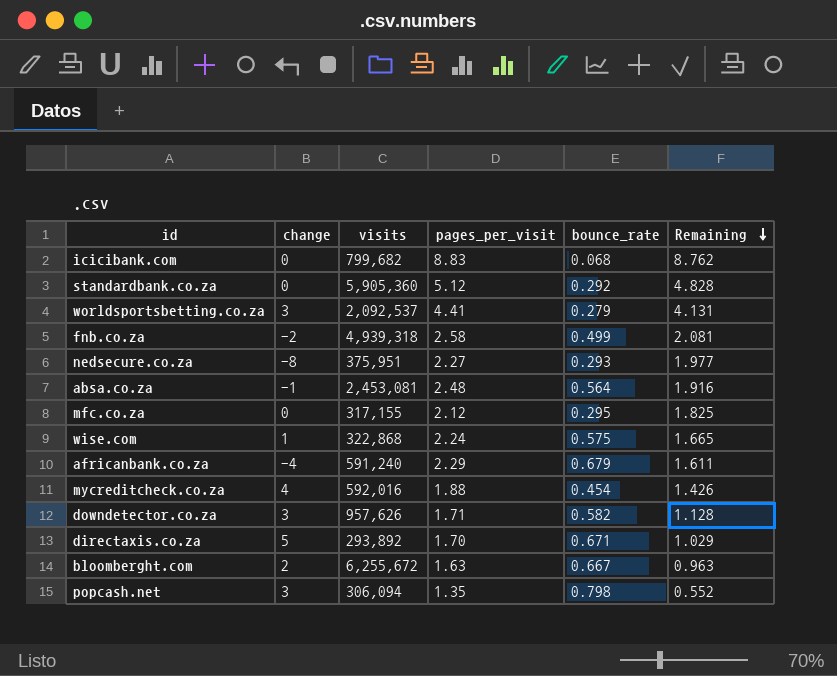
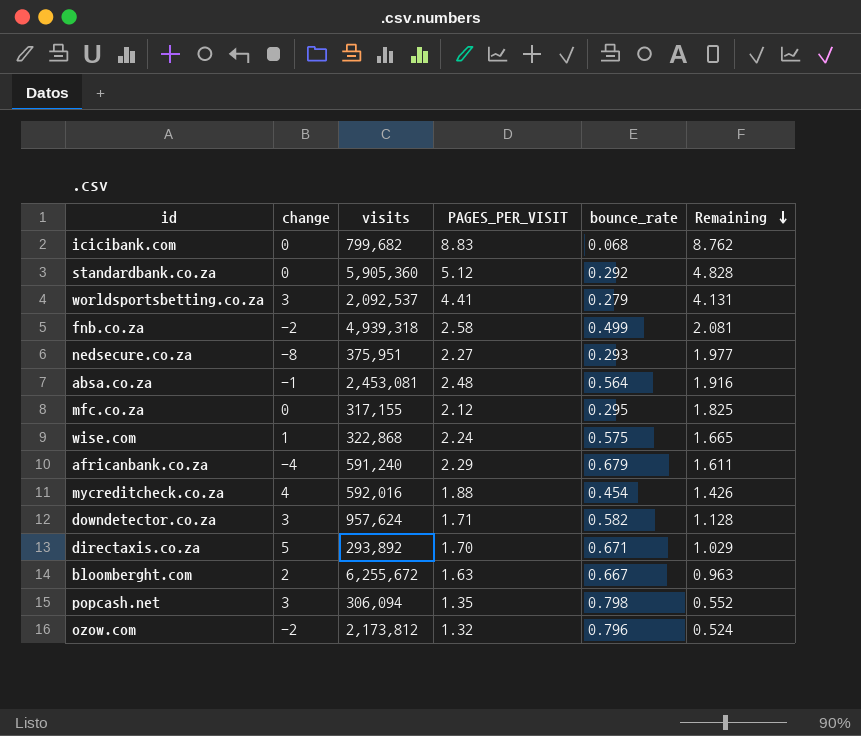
column name: pages_per_visit -> PAGES_PER_VISIT
downdetector.co.za | visits: 957,626 -> 957,624
row ozow.com: none -> -2 | 2,173,812 | 1.32 | 0.796 | 0.524

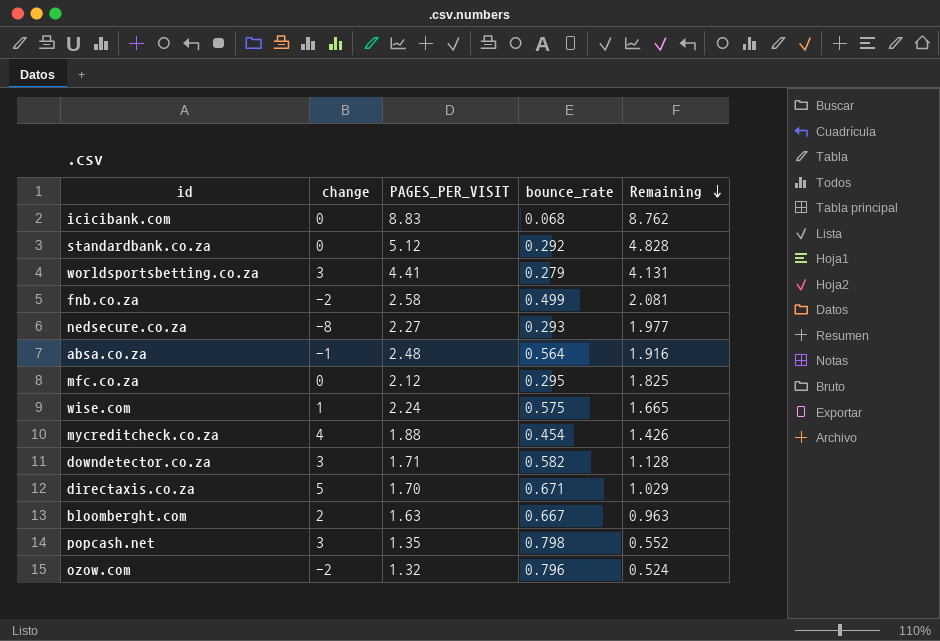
column visits | position: 3 -> none
row africanbank.co.za: -4 | 591,240 | 2.29 | 0.679 | 1.611 -> none

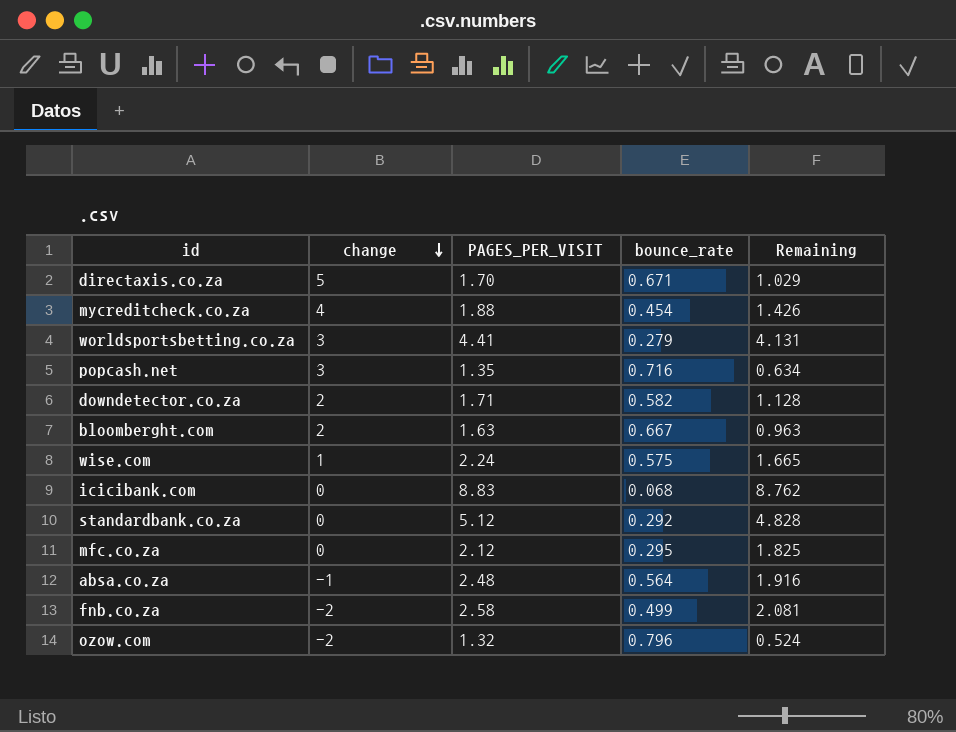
row order: Remaining descending -> change descending
row nedsecure.co.za: -8 | 2.27 | 0.293 | 1.977 -> none
popcash.net | bounce_rate: 0.798 -> 0.716
popcash.net | Remaining: 0.552 -> 0.634
downdetector.co.za | change: 3 -> 2

